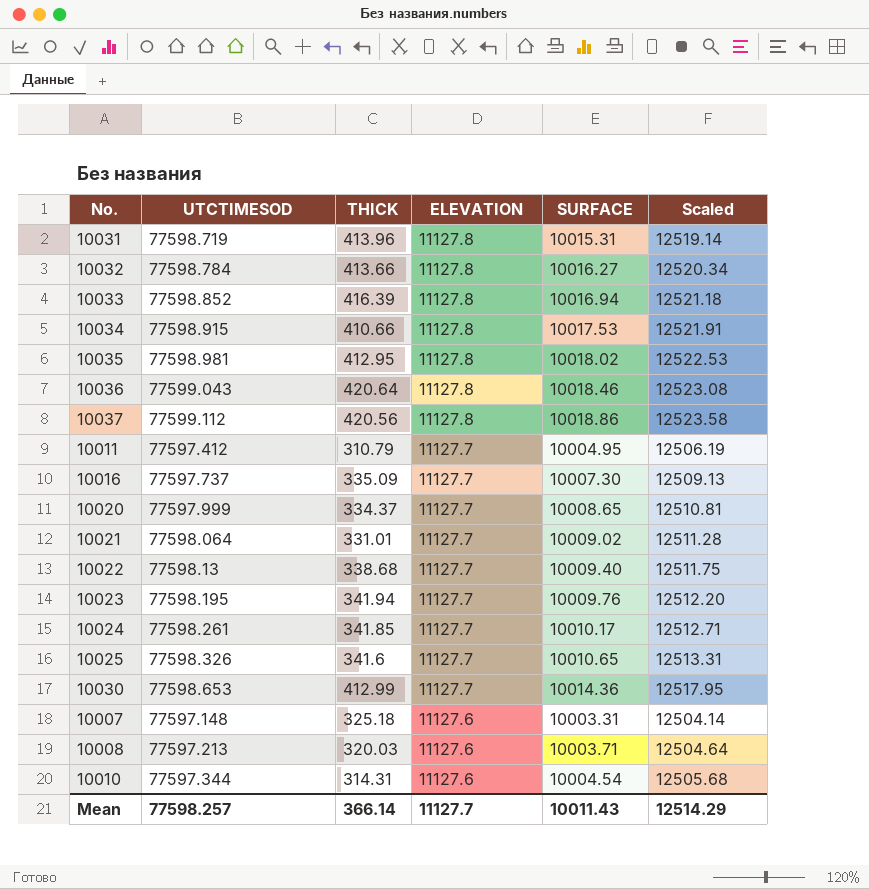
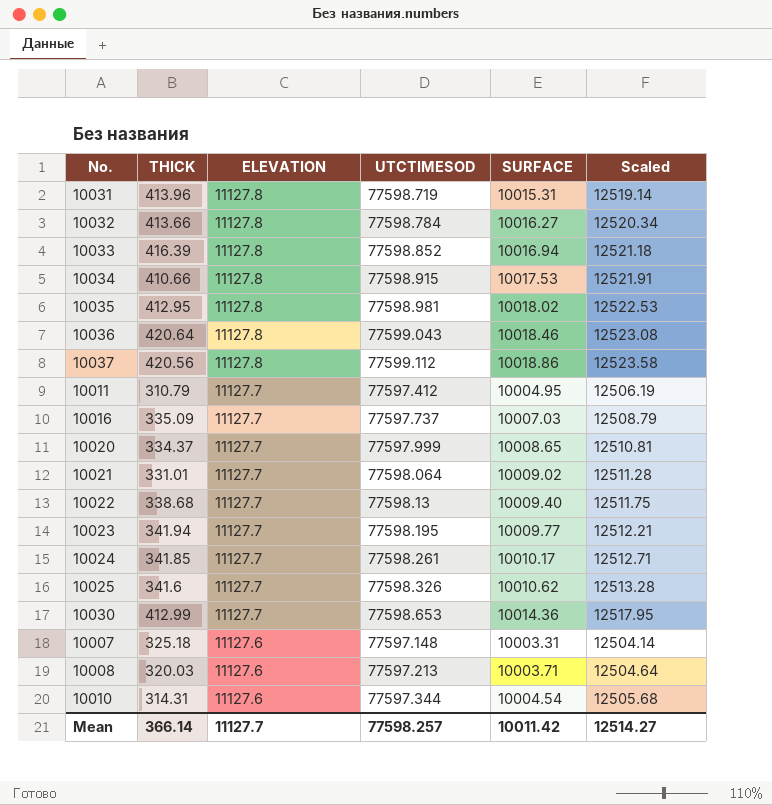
column UTCTIMESOD | position: 2 -> 4
10016 | SURFACE: 10007.30 -> 10007.03
10016 | Scaled: 12509.13 -> 12508.79
10023 | SURFACE: 10009.76 -> 10009.77
10023 | Scaled: 12512.20 -> 12512.21
10025 | SURFACE: 10010.65 -> 10010.62
10025 | Scaled: 12513.31 -> 12513.28
Mean | SURFACE: 10011.43 -> 10011.42
Mean | Scaled: 12514.29 -> 12514.27

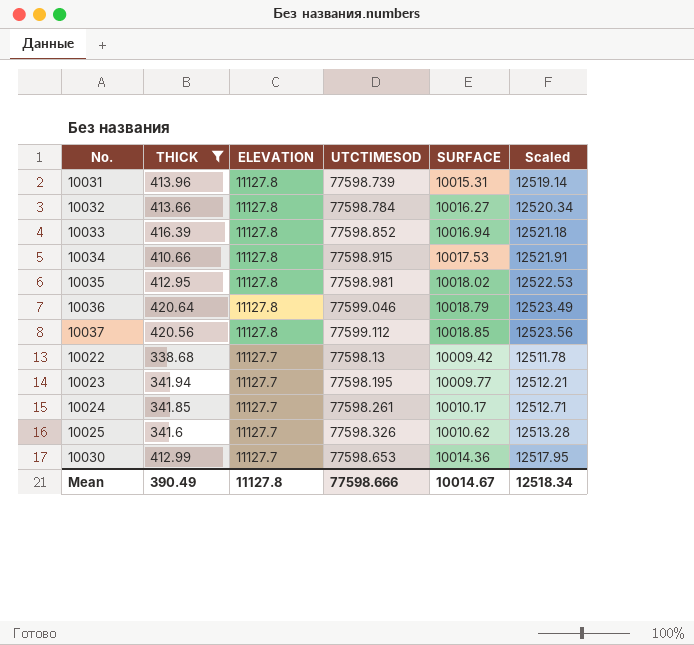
filter: none -> THICK >= 338.68
10031 | UTCTIMESOD: 77598.719 -> 77598.739
10036 | UTCTIMESOD: 77599.043 -> 77599.046
10036 | SURFACE: 10018.46 -> 10018.79
10036 | Scaled: 12523.08 -> 12523.49
10037 | SURFACE: 10018.86 -> 10018.85
10037 | Scaled: 12523.58 -> 12523.56
10022 | SURFACE: 10009.40 -> 10009.42
10022 | Scaled: 12511.75 -> 12511.78
Mean | THICK: 366.14 -> 390.49
Mean | ELEVATION: 11127.7 -> 11127.8
Mean | UTCTIMESOD: 77598.257 -> 77598.666
Mean | SURFACE: 10011.42 -> 10014.67
Mean | Scaled: 12514.27 -> 12518.34

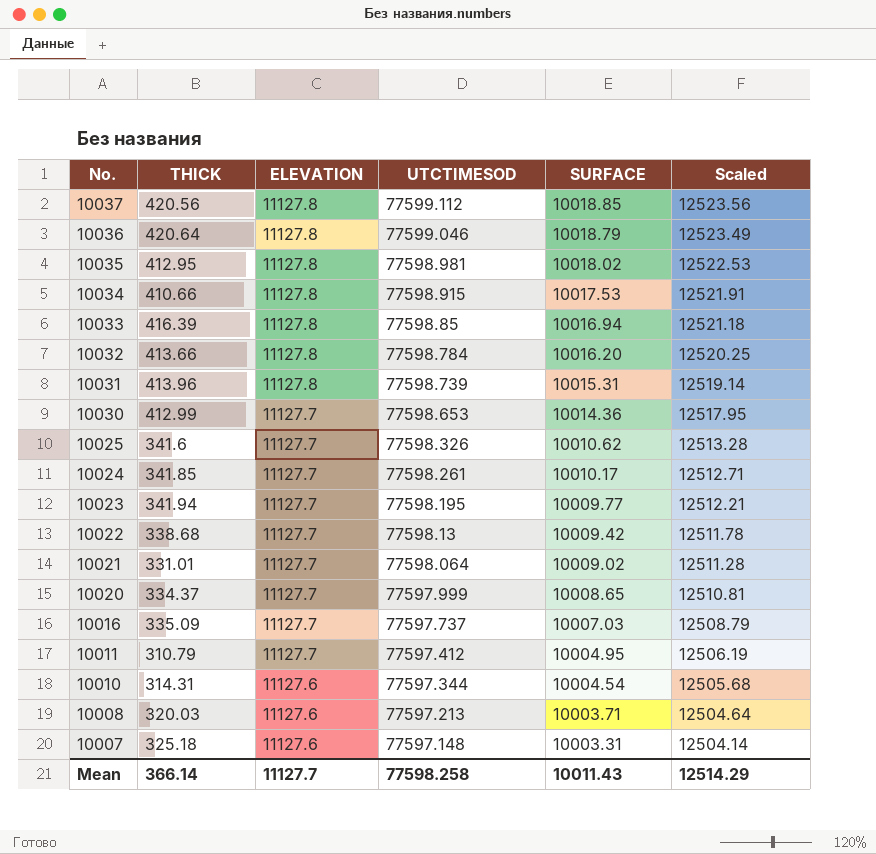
filter: THICK >= 338.68 -> none
row order: ELEVATION descending -> No. descending
10033 | UTCTIMESOD: 77598.852 -> 77598.85
10032 | SURFACE: 10016.27 -> 10016.20
10032 | Scaled: 12520.34 -> 12520.25
Mean | THICK: 390.49 -> 366.14
Mean | ELEVATION: 11127.8 -> 11127.7
Mean | UTCTIMESOD: 77598.666 -> 77598.258
Mean | SURFACE: 10014.67 -> 10011.43
Mean | Scaled: 12518.34 -> 12514.29

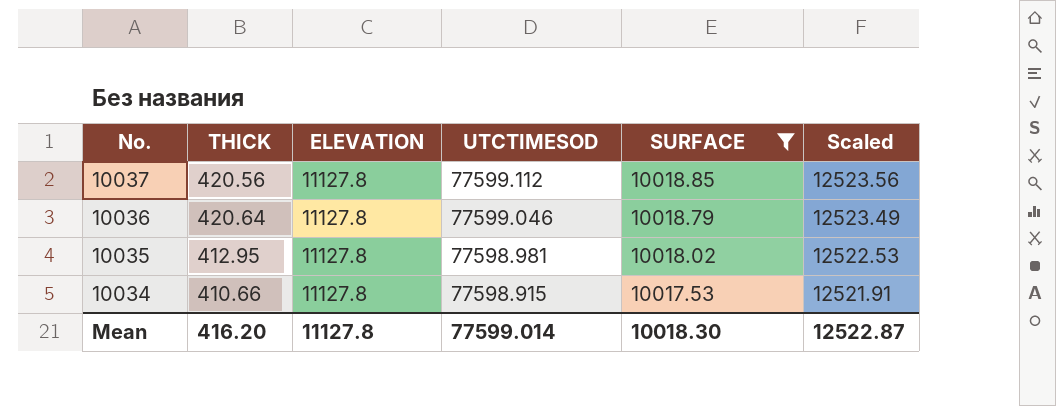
filter: none -> SURFACE >= 10017.53
Mean | THICK: 366.14 -> 416.20
Mean | ELEVATION: 11127.7 -> 11127.8
Mean | UTCTIMESOD: 77598.258 -> 77599.014
Mean | SURFACE: 10011.43 -> 10018.30
Mean | Scaled: 12514.29 -> 12522.87

